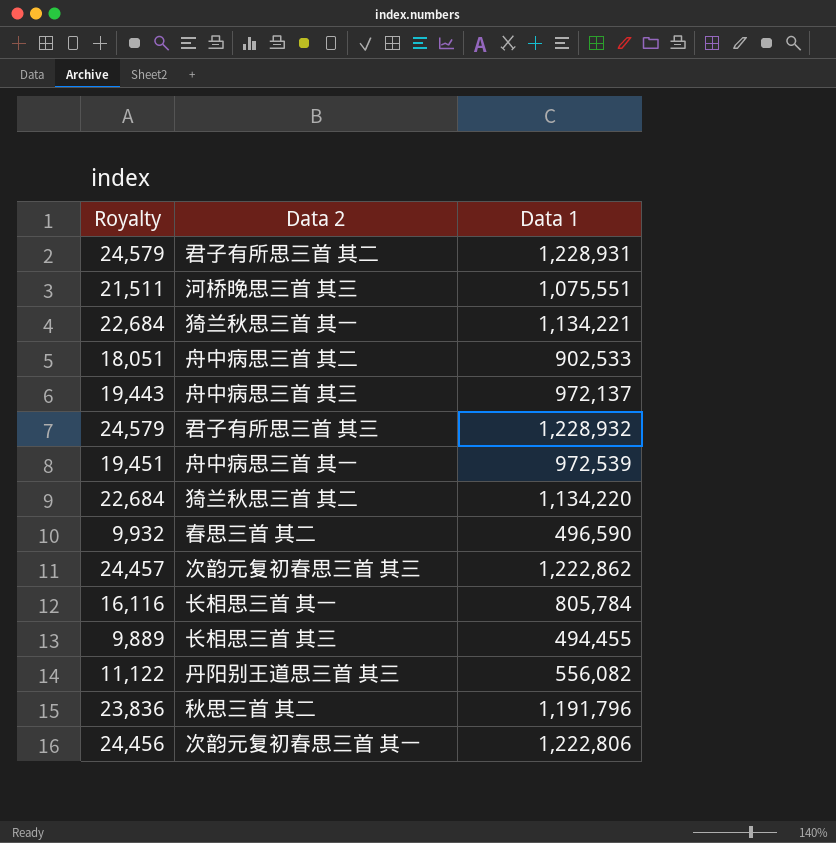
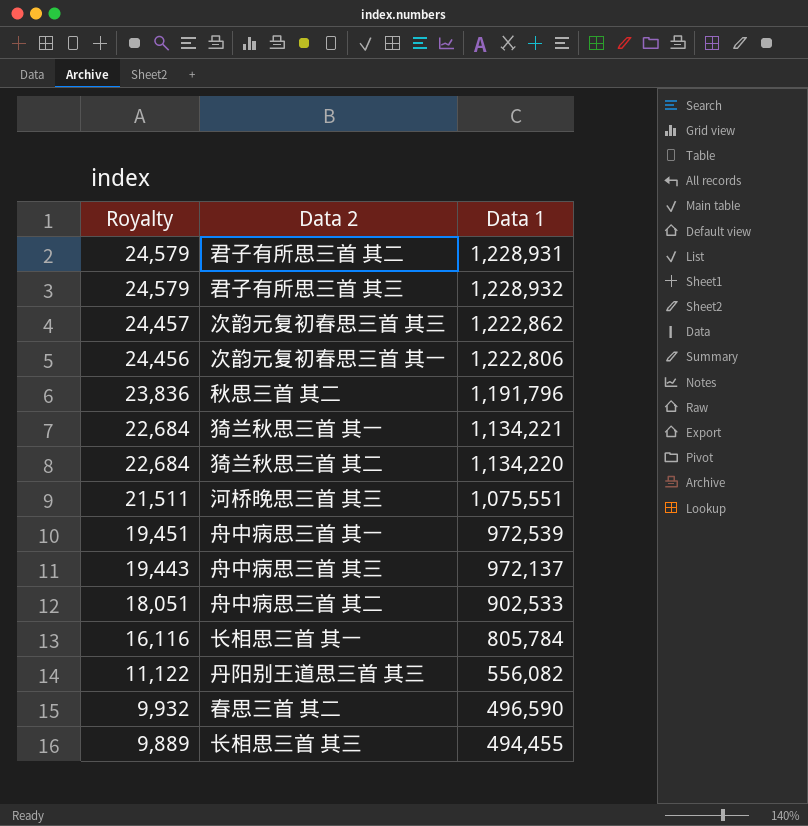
row order: none -> Royalty descending

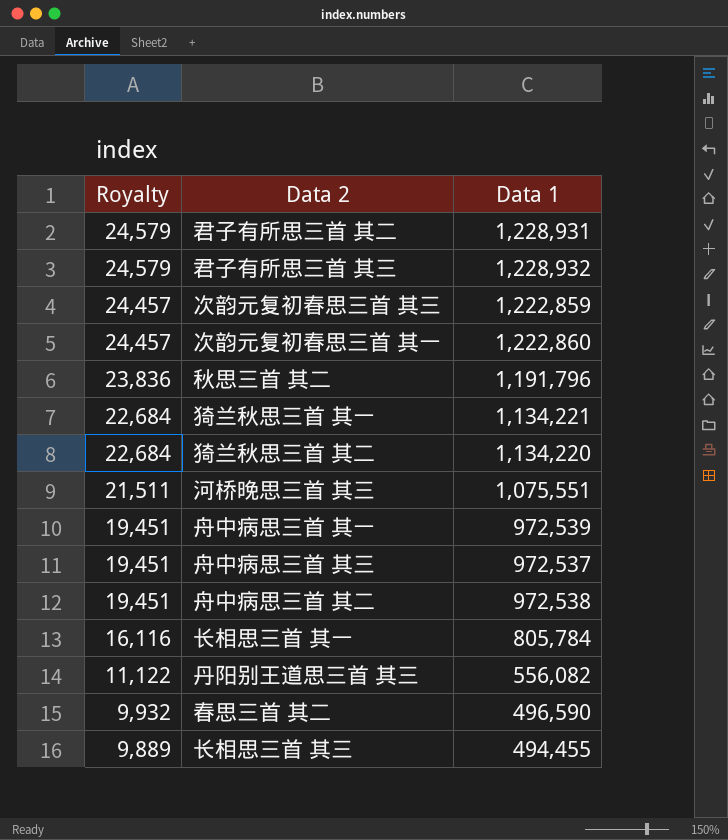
次韵元复初春思三首 其三 | Data 1: 1,222,862 -> 1,222,859
次韵元复初春思三首 其一 | Royalty: 24,456 -> 24,457
次韵元复初春思三首 其一 | Data 1: 1,222,806 -> 1,222,860
舟中病思三首 其三 | Royalty: 19,443 -> 19,451
舟中病思三首 其三 | Data 1: 972,137 -> 972,537
舟中病思三首 其二 | Royalty: 18,051 -> 19,451
舟中病思三首 其二 | Data 1: 902,533 -> 972,538

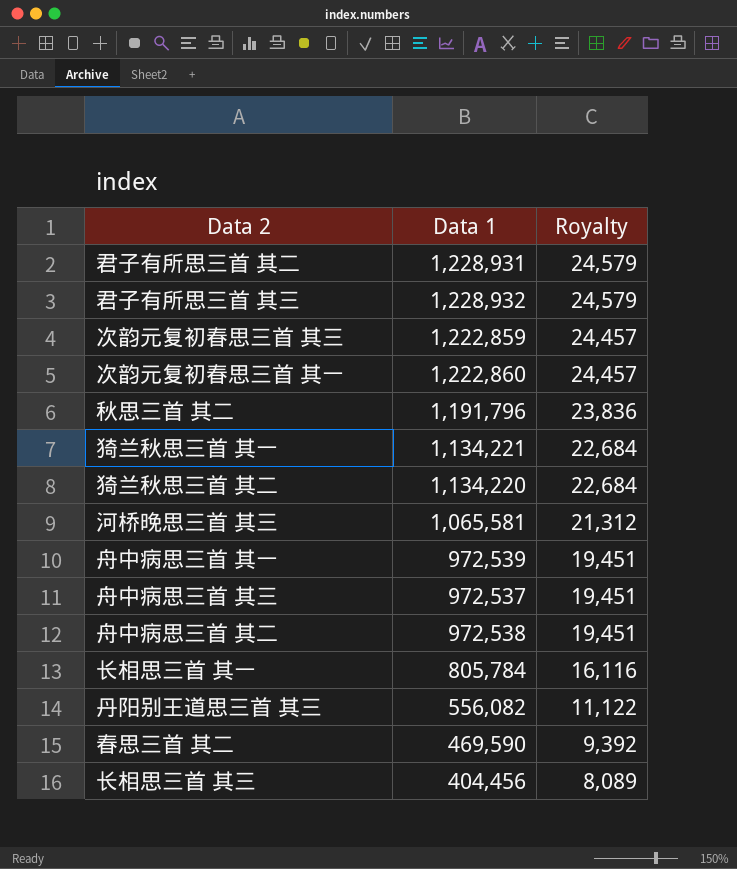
column Royalty | position: 1 -> 3
河桥晚思三首 其三 | Data 1: 1,075,551 -> 1,065,581
河桥晚思三首 其三 | Royalty: 21,511 -> 21,312
春思三首 其二 | Data 1: 496,590 -> 469,590
春思三首 其二 | Royalty: 9,932 -> 9,392
长相思三首 其三 | Data 1: 494,455 -> 404,456
长相思三首 其三 | Royalty: 9,889 -> 8,089

